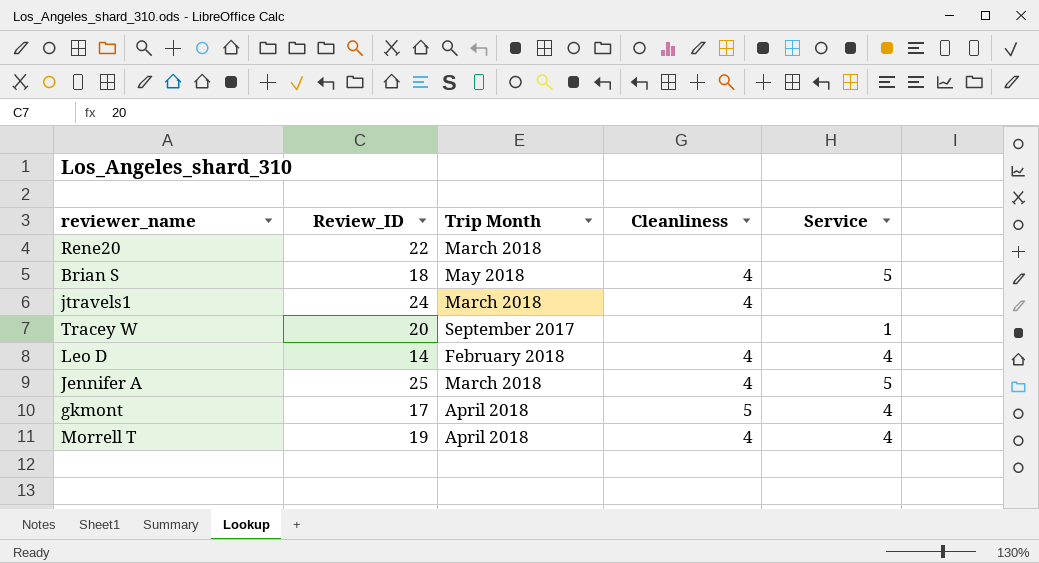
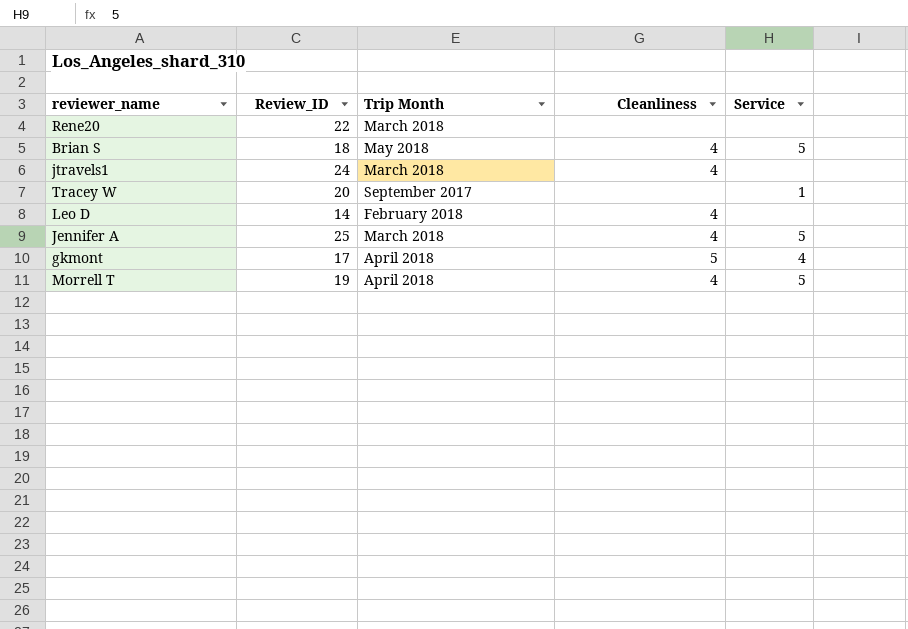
Leo D | Service: 4 -> none
Morrell T | Service: 4 -> 5

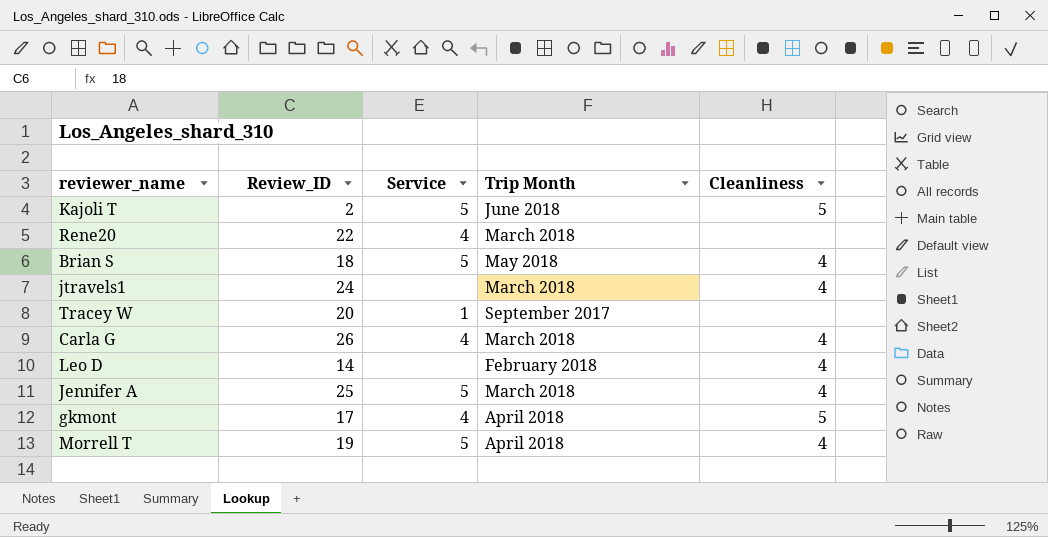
column Service | position: 5 -> 3
row Kajoli T: none -> 2 | 5 | June 2018 | 5
Rene20 | Service: none -> 4
row Carla G: none -> 26 | 4 | March 2018 | 4

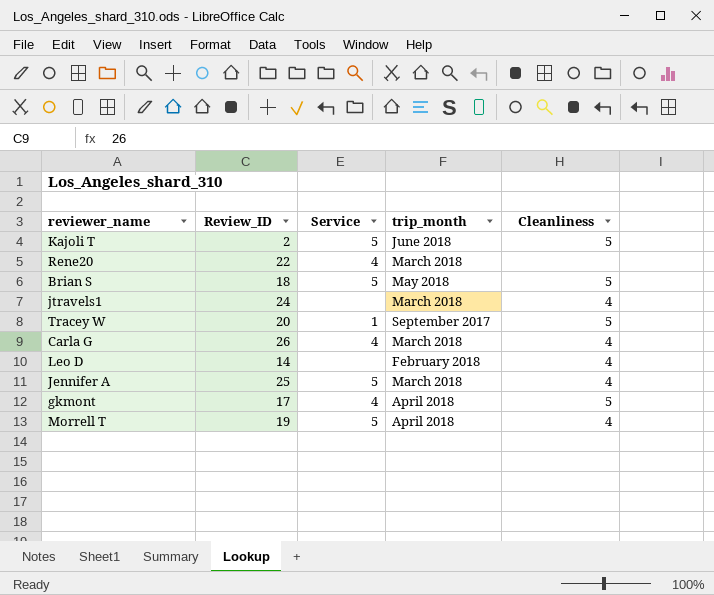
column name: Trip Month -> trip_month
Brian S | Cleanliness: 4 -> 5
Tracey W | Cleanliness: none -> 5

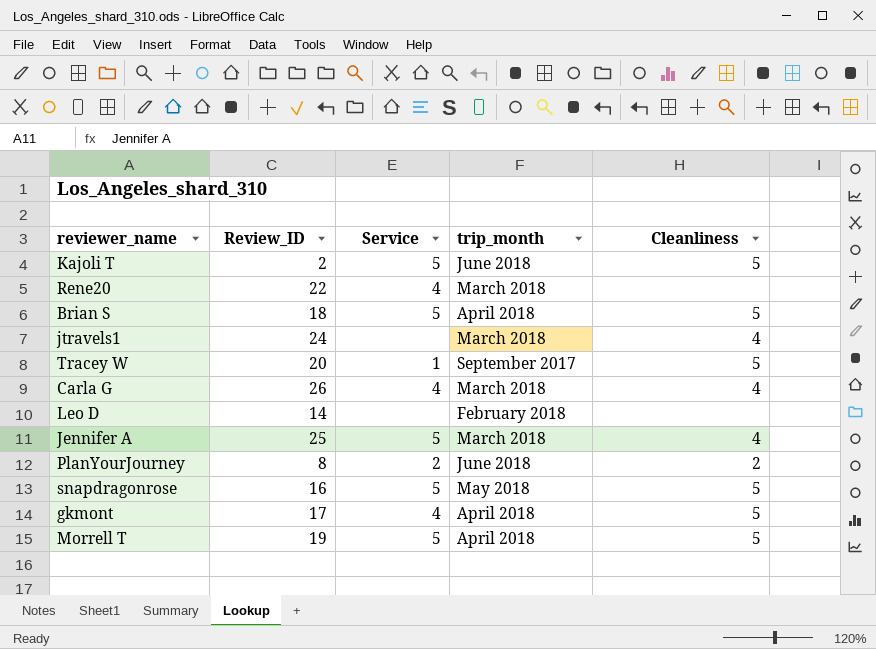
Brian S | trip_month: May 2018 -> April 2018
Leo D | Cleanliness: 4 -> none
row PlanYourJourney: none -> 8 | 2 | June 2018 | 2
row snapdragonrose: none -> 16 | 5 | May 2018 | 5
Morrell T | Cleanliness: 4 -> 5

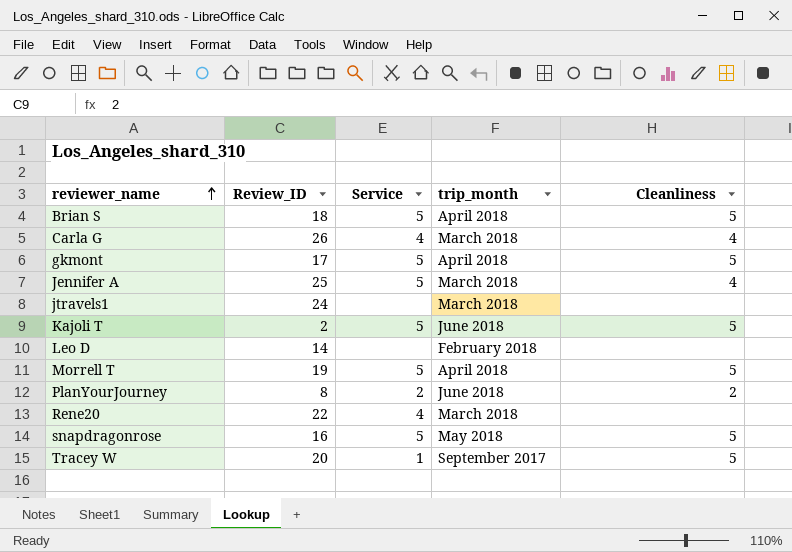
row order: none -> reviewer_name ascending
gkmont | Service: 4 -> 5
jtravels1 | Cleanliness: 4 -> none

